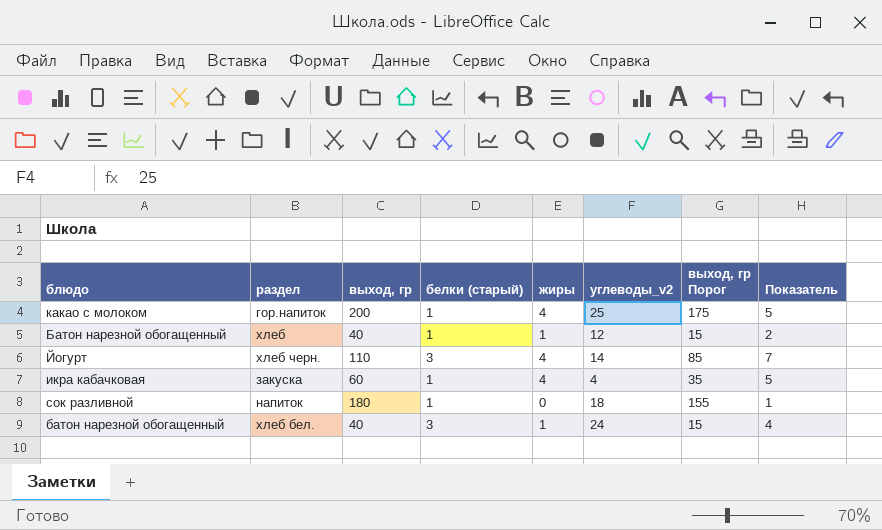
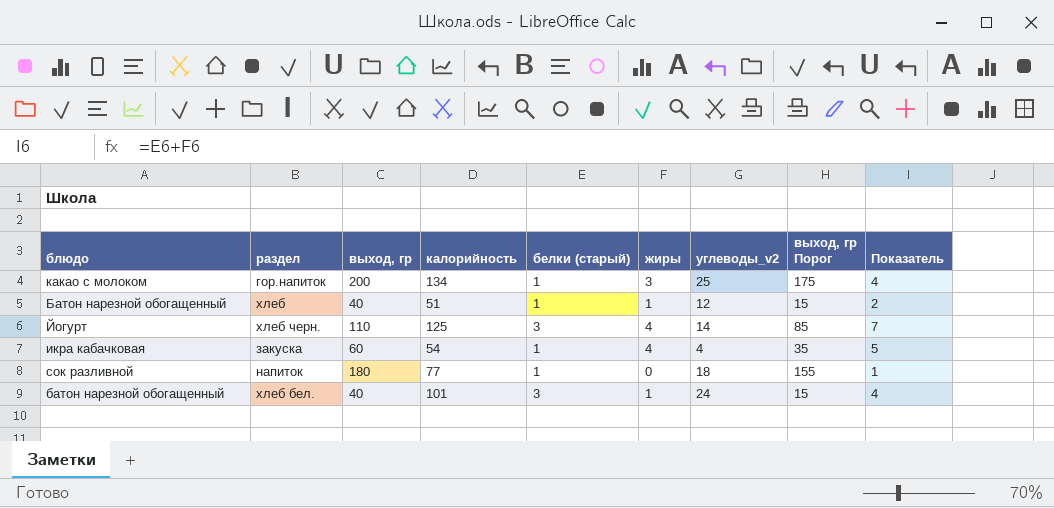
column калорийность | position: none -> 4
какао с молоком | жиры: 4 -> 3
какао с молоком | Показатель: 5 -> 4

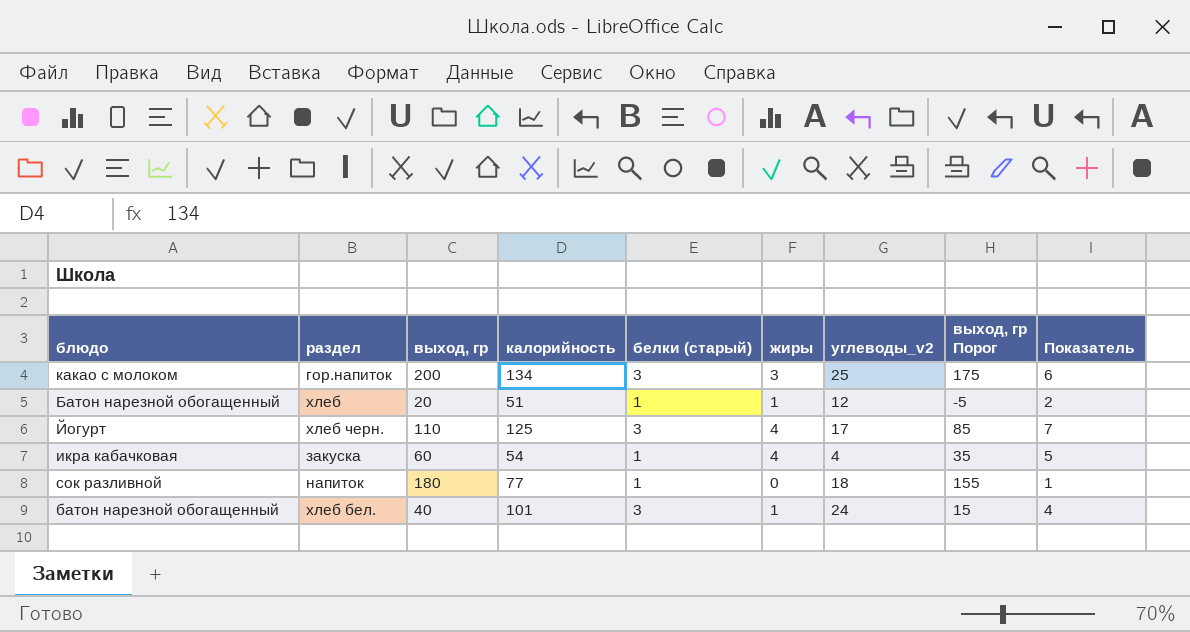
какао с молоком | белки (старый): 1 -> 3
какао с молоком | Показатель: 4 -> 6
Батон нарезной обогащенный | выход, гр: 40 -> 20
Батон нарезной обогащенный | выход, гр Порог: 15 -> -5
Йогурт | углеводы_v2: 14 -> 17

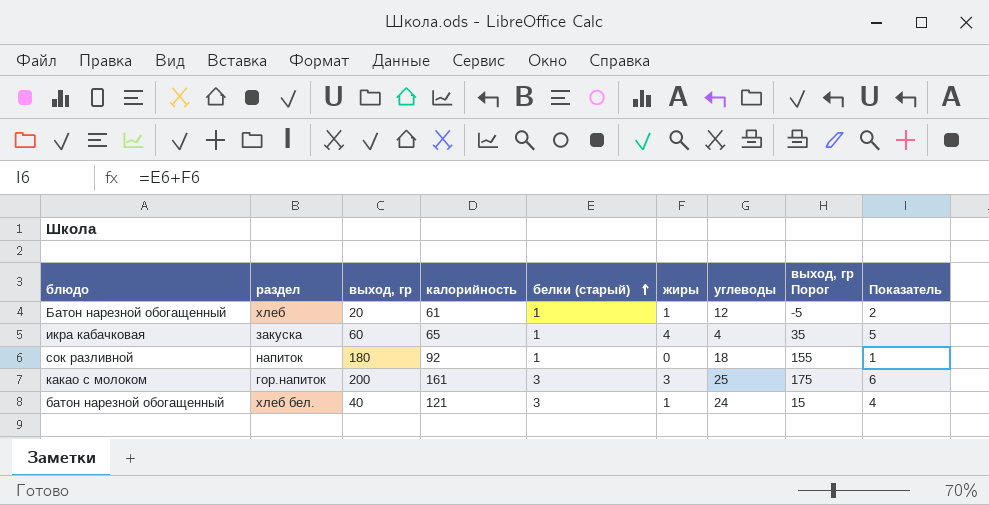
row order: none -> белки (старый) ascending
column name: углеводы_v2 -> углеводы
row Йогурт: хлеб черн. | 110 | 125 | 3 | 4 | 17 | 85 | 7 -> none
Батон нарезной обогащенный | калорийность: 51 -> 61
икра кабачковая | калорийность: 54 -> 65
сок разливной | калорийность: 77 -> 92
какао с молоком | калорийность: 134 -> 161
батон нарезной обогащенный | калорийность: 101 -> 121

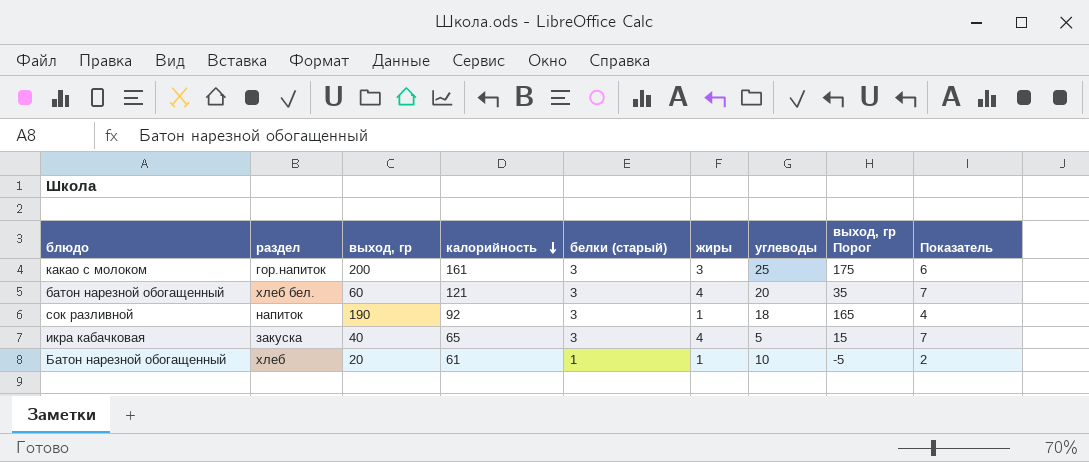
row order: белки (старый) ascending -> калорийность descending
батон нарезной обогащенный | выход, гр: 40 -> 60
батон нарезной обогащенный | жиры: 1 -> 4
батон нарезной обогащенный | углеводы: 24 -> 20
батон нарезной обогащенный | выход, гр Порог: 15 -> 35
батон нарезной обогащенный | Показатель: 4 -> 7
сок разливной | выход, гр: 180 -> 190
сок разливной | белки (старый): 1 -> 3
сок разливной | жиры: 0 -> 1
сок разливной | выход, гр Порог: 155 -> 165
сок разливной | Показатель: 1 -> 4
икра кабачковая | выход, гр: 60 -> 40
икра кабачковая | белки (старый): 1 -> 3
икра кабачковая | углеводы: 4 -> 5
икра кабачковая | выход, гр Порог: 35 -> 15
икра кабачковая | Показатель: 5 -> 7
Батон нарезной обогащенный | углеводы: 12 -> 10

